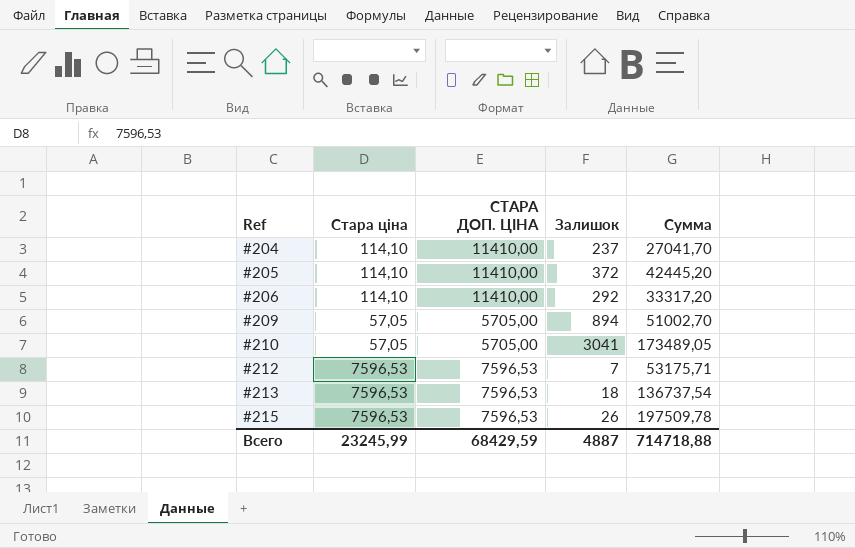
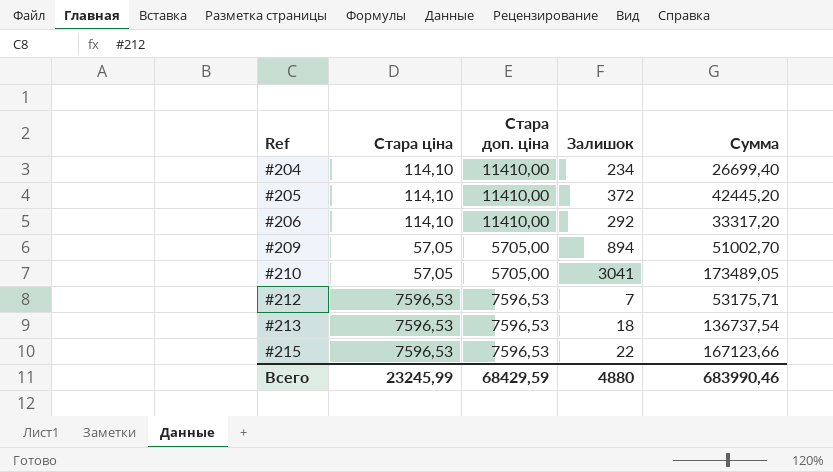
column name: СТАРА ДОП. ЦІНА -> Стара доп. ціна
#204 | Залишок: 237 -> 234
#204 | Сумма: 27041,70 -> 26699,40
#215 | Залишок: 26 -> 22
#215 | Сумма: 197509,78 -> 167123,66
Всего | Залишок: 4887 -> 4880
Всего | Сумма: 714718,88 -> 683990,46

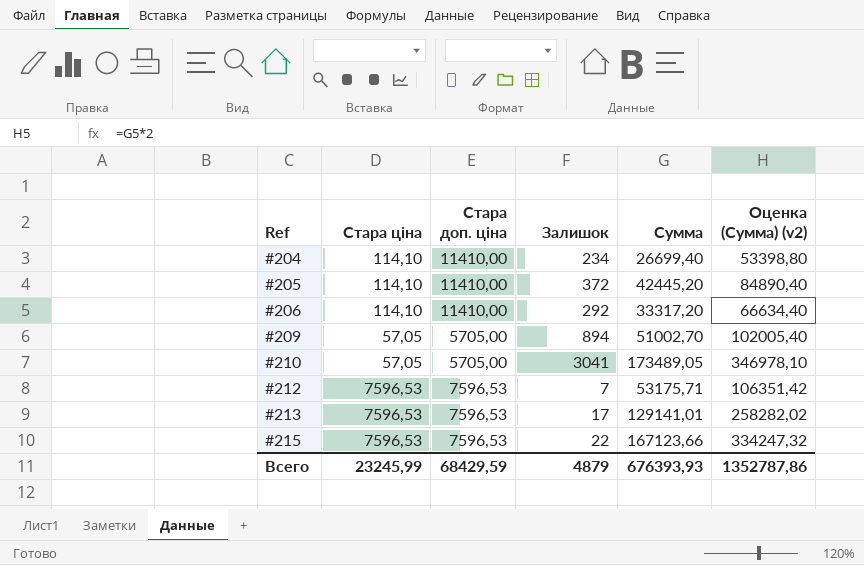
column Оценка (Сумма) (v2) | formula: none -> [Сумма] * 2
#213 | Залишок: 18 -> 17
#213 | Сумма: 136737,54 -> 129141,01
Всего | Залишок: 4880 -> 4879
Всего | Сумма: 683990,46 -> 676393,93

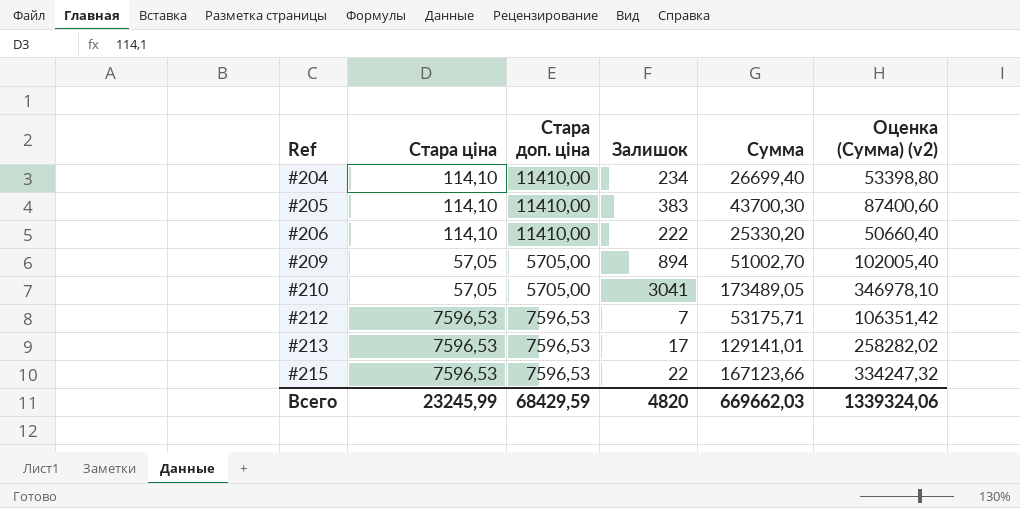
#205 | Залишок: 372 -> 383
#205 | Сумма: 42445,20 -> 43700,30
#205 | Оценка (Сумма) (v2): 84890,40 -> 87400,60
#206 | Залишок: 292 -> 222
#206 | Сумма: 33317,20 -> 25330,20
#206 | Оценка (Сумма) (v2): 66634,40 -> 50660,40
Всего | Залишок: 4879 -> 4820
Всего | Сумма: 676393,93 -> 669662,03
Всего | Оценка (Сумма) (v2): 1352787,86 -> 1339324,06

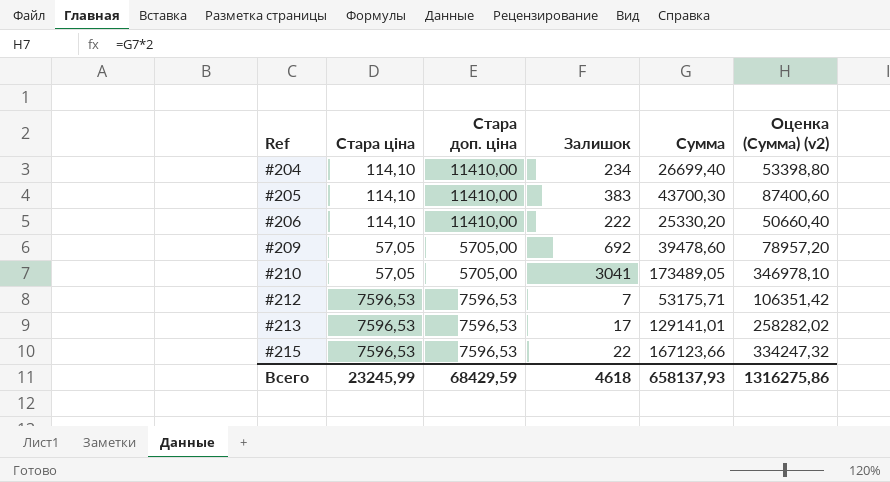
#209 | Залишок: 894 -> 692
#209 | Сумма: 51002,70 -> 39478,60
#209 | Оценка (Сумма) (v2): 102005,40 -> 78957,20
Всего | Залишок: 4820 -> 4618
Всего | Сумма: 669662,03 -> 658137,93
Всего | Оценка (Сумма) (v2): 1339324,06 -> 1316275,86

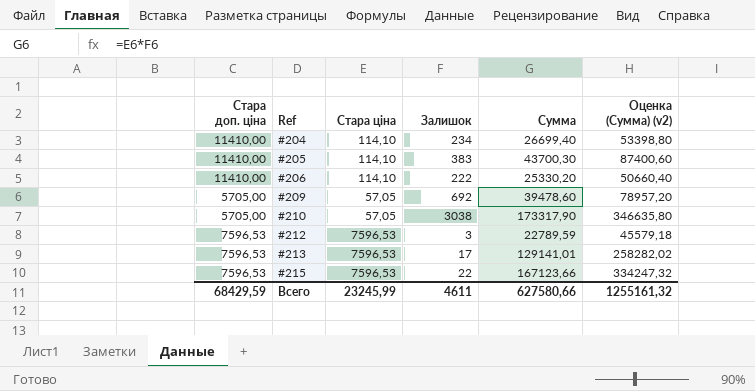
column Стара доп. ціна | position: 3 -> 1
#210 | Залишок: 3041 -> 3038
#210 | Сумма: 173489,05 -> 173317,90
#210 | Оценка (Сумма) (v2): 346978,10 -> 346635,80
#212 | Залишок: 7 -> 3
#212 | Сумма: 53175,71 -> 22789,59
#212 | Оценка (Сумма) (v2): 106351,42 -> 45579,18
Всего | Залишок: 4618 -> 4611
Всего | Сумма: 658137,93 -> 627580,66
Всего | Оценка (Сумма) (v2): 1316275,86 -> 1255161,32

